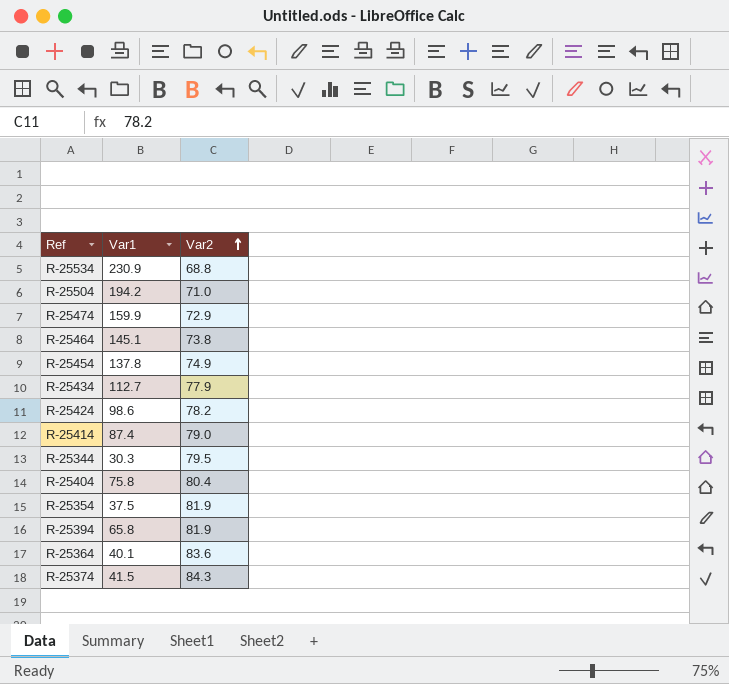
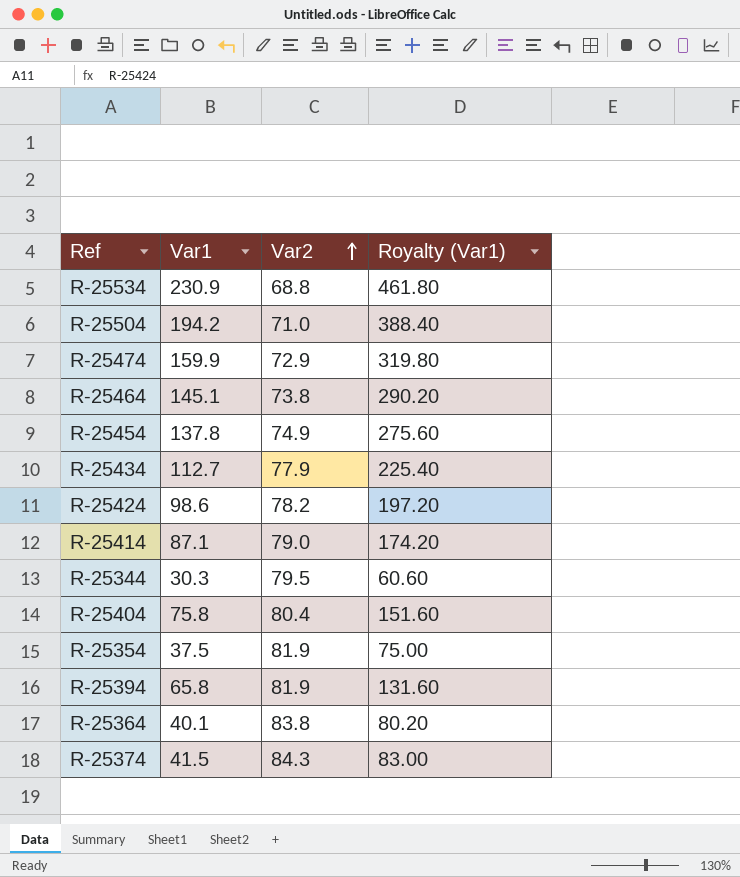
column Royalty (Var1) | formula: none -> [Var1] * 2
R-25414 | Var1: 87.4 -> 87.1
R-25364 | Var2: 83.6 -> 83.8

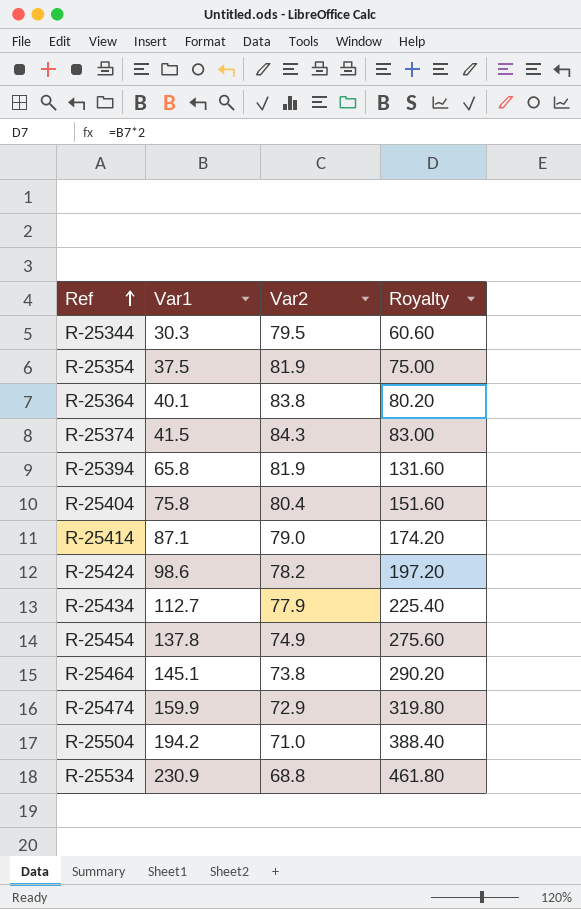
row order: Var2 ascending -> Ref ascending
column name: Royalty (Var1) -> Royalty

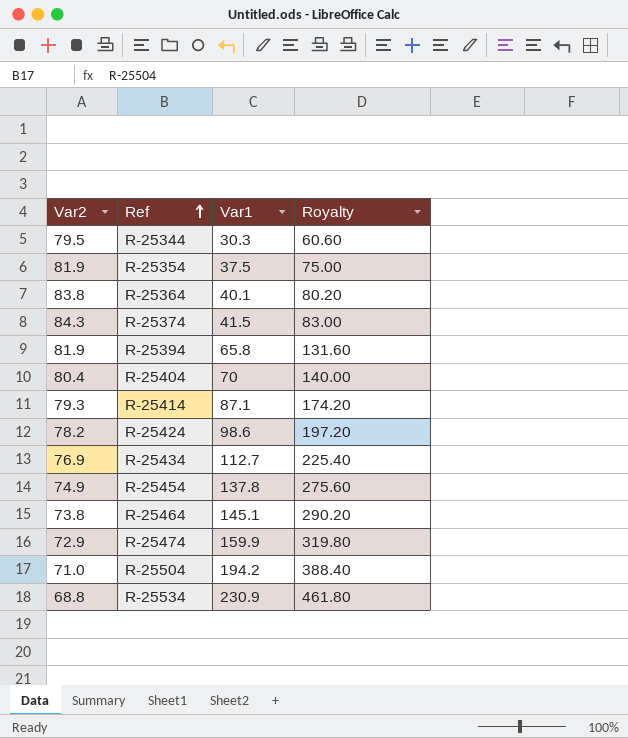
column Var2 | position: 3 -> 1
R-25404 | Var1: 75.8 -> 70
R-25404 | Royalty: 151.60 -> 140.00
R-25414 | Var2: 79.0 -> 79.3
R-25434 | Var2: 77.9 -> 76.9

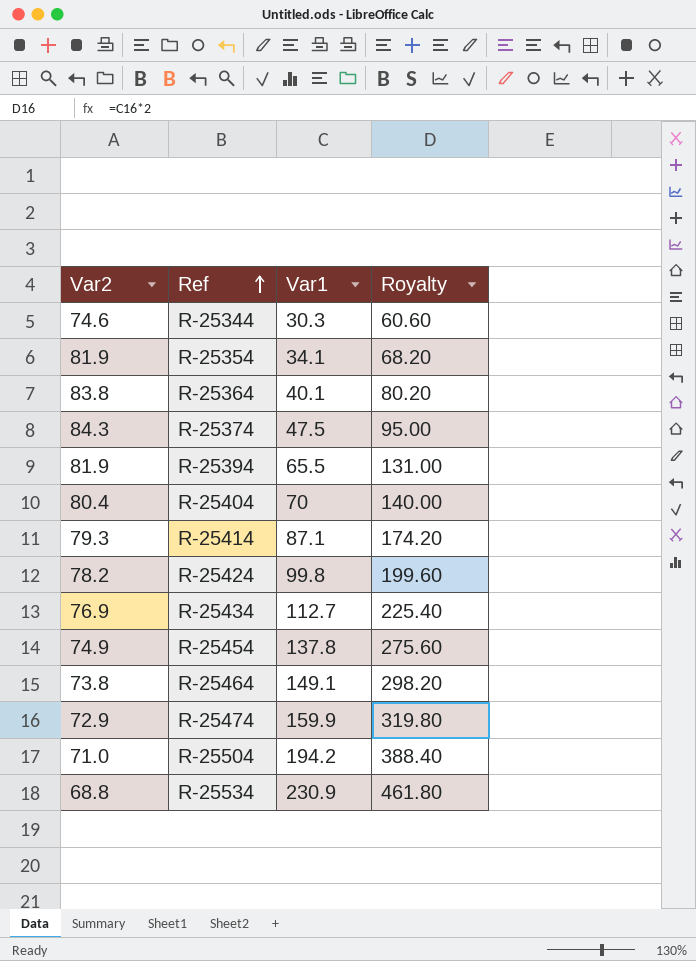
R-25344 | Var2: 79.5 -> 74.6
R-25354 | Var1: 37.5 -> 34.1
R-25354 | Royalty: 75.00 -> 68.20
R-25374 | Var1: 41.5 -> 47.5
R-25374 | Royalty: 83.00 -> 95.00
R-25394 | Var1: 65.8 -> 65.5
R-25394 | Royalty: 131.60 -> 131.00
R-25424 | Var1: 98.6 -> 99.8
R-25424 | Royalty: 197.20 -> 199.60
R-25464 | Var1: 145.1 -> 149.1
R-25464 | Royalty: 290.20 -> 298.20

